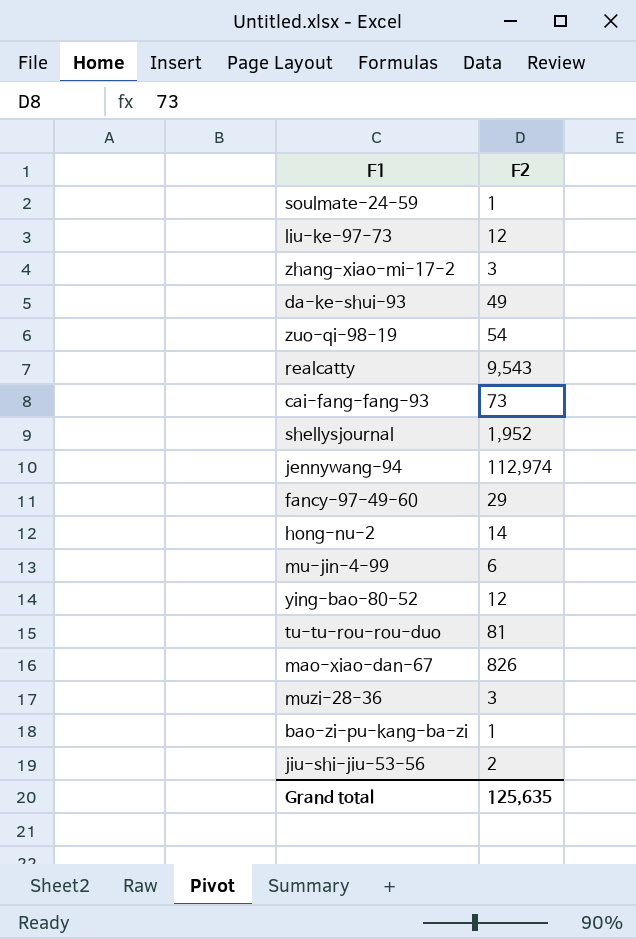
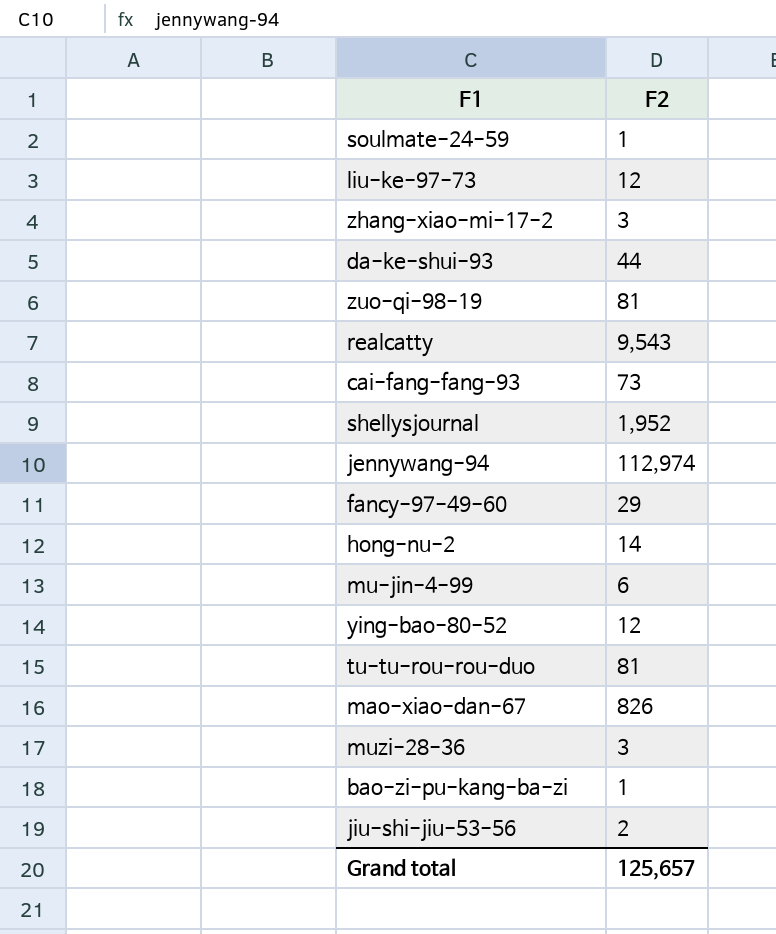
da-ke-shui-93 | F2: 49 -> 44
zuo-qi-98-19 | F2: 54 -> 81
Grand total | F2: 125,635 -> 125,657

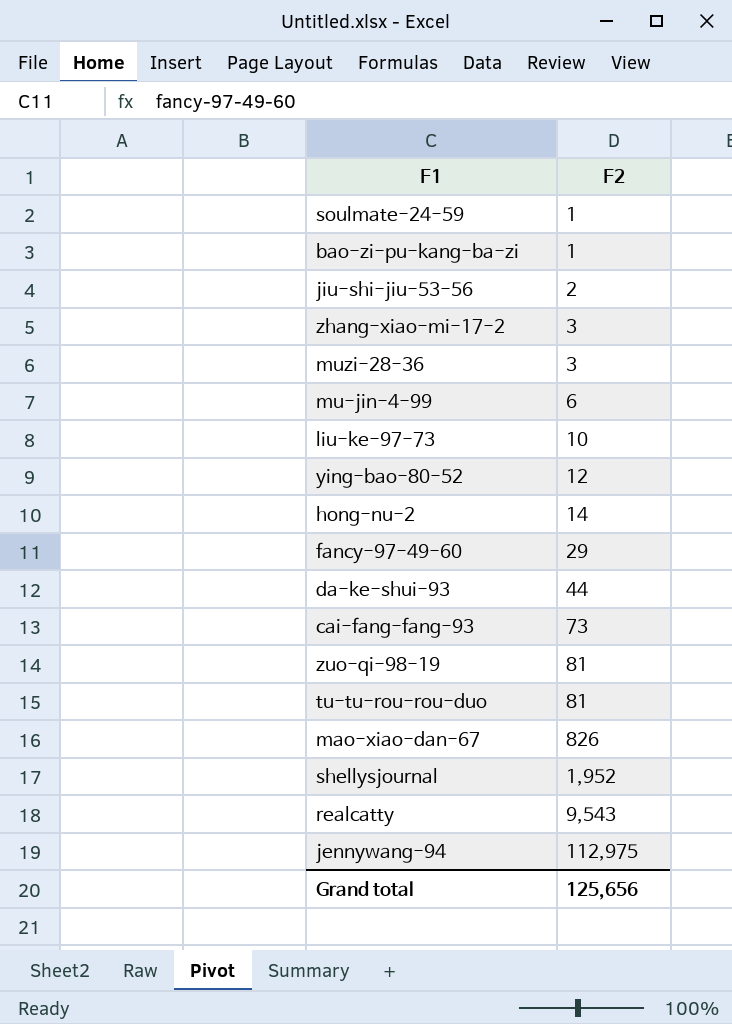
row order: none -> F2 ascending
liu-ke-97-73 | F2: 12 -> 10
jennywang-94 | F2: 112,974 -> 112,975
Grand total | F2: 125,657 -> 125,656

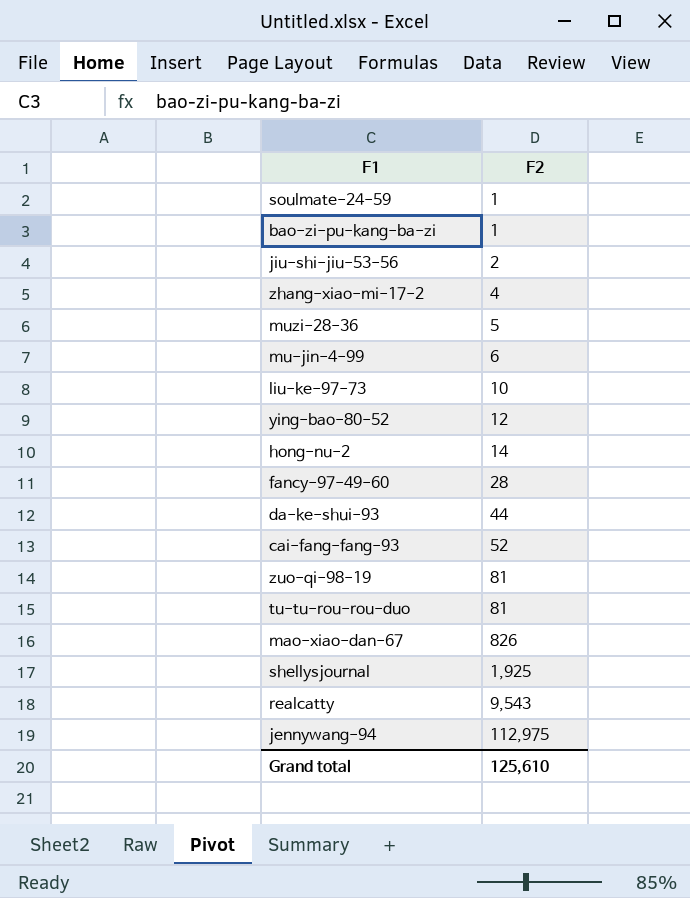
zhang-xiao-mi-17-2 | F2: 3 -> 4
muzi-28-36 | F2: 3 -> 5
fancy-97-49-60 | F2: 29 -> 28
cai-fang-fang-93 | F2: 73 -> 52
shellysjournal | F2: 1,952 -> 1,925
Grand total | F2: 125,656 -> 125,610

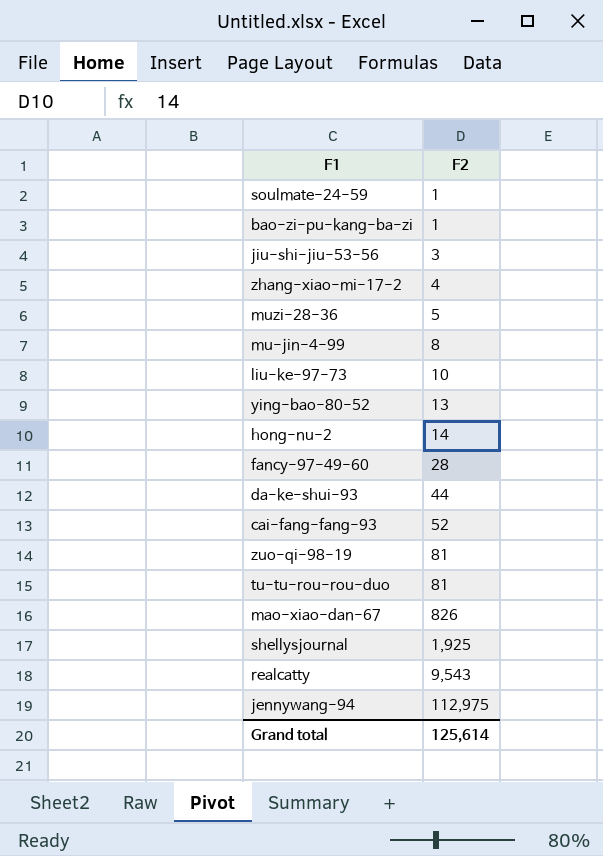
jiu-shi-jiu-53-56 | F2: 2 -> 3
mu-jin-4-99 | F2: 6 -> 8
ying-bao-80-52 | F2: 12 -> 13
Grand total | F2: 125,610 -> 125,614

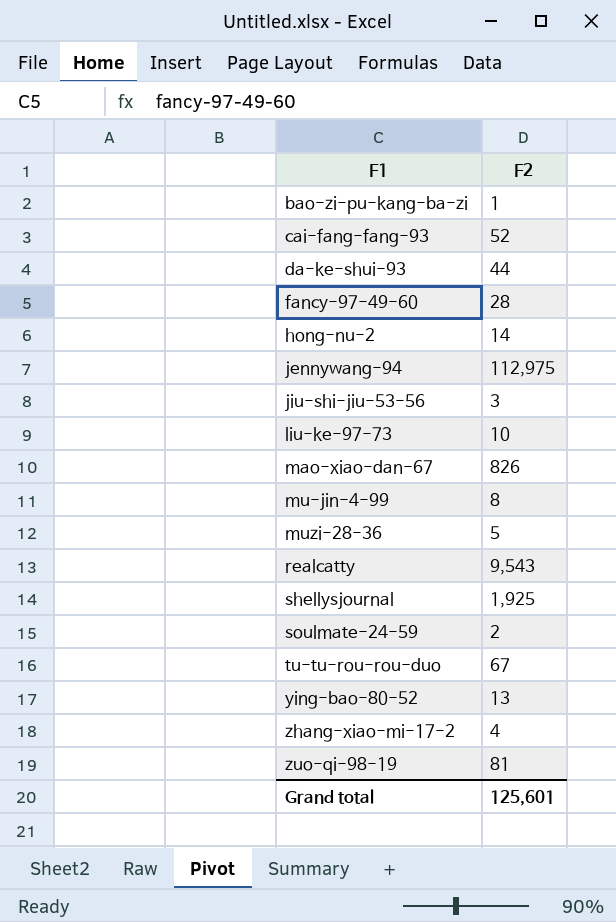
row order: F2 ascending -> F1 ascending
soulmate-24-59 | F2: 1 -> 2
tu-tu-rou-rou-duo | F2: 81 -> 67
Grand total | F2: 125,614 -> 125,601

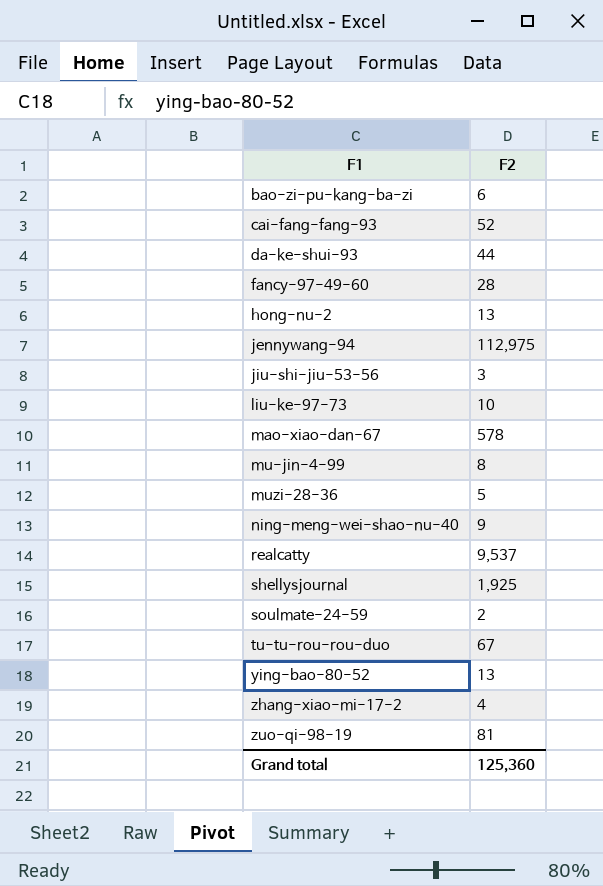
bao-zi-pu-kang-ba-zi | F2: 1 -> 6
hong-nu-2 | F2: 14 -> 13
mao-xiao-dan-67 | F2: 826 -> 578
row ning-meng-wei-shao-nu-40: none -> 9
realcatty | F2: 9,543 -> 9,537
Grand total | F2: 125,601 -> 125,360

